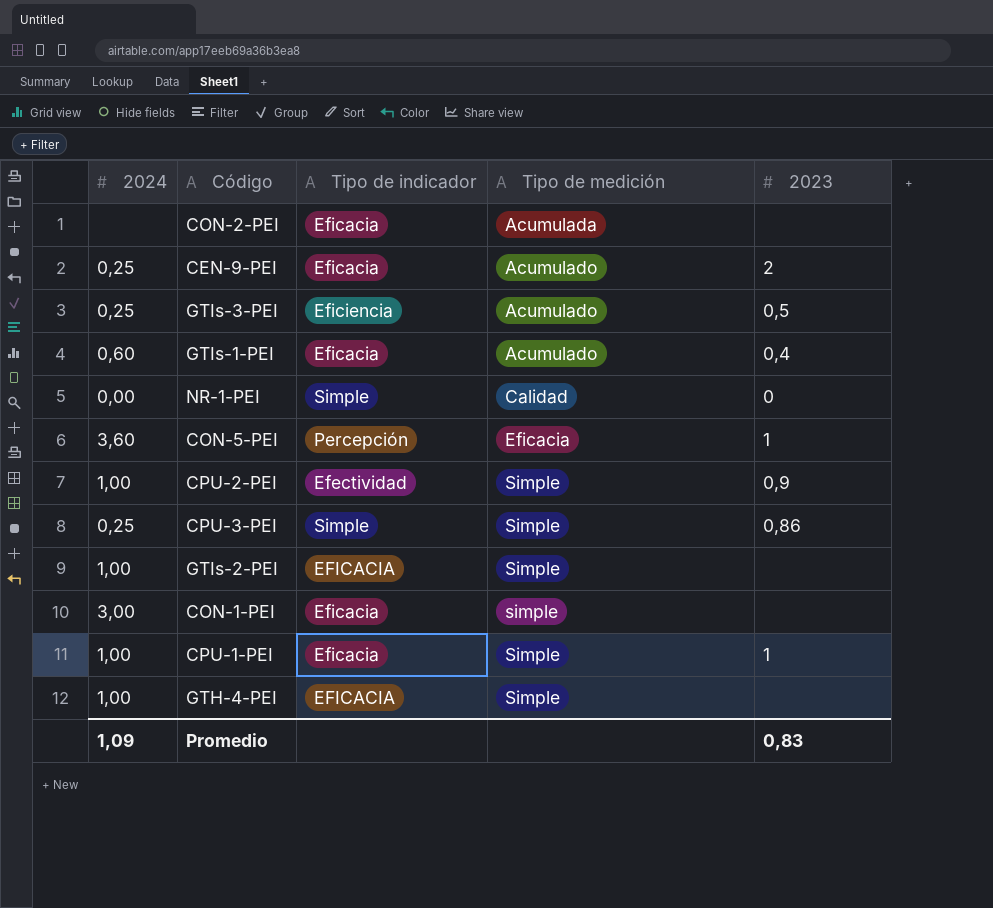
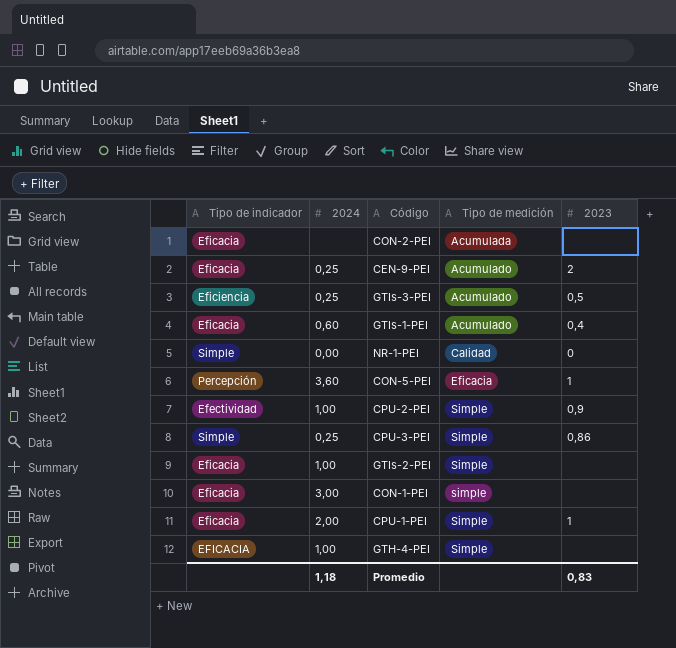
column Tipo de indicador | position: 3 -> 1
GTIs-2-PEI | Tipo de indicador: EFICACIA -> Eficacia
CPU-1-PEI | 2024: 1,00 -> 2,00
Promedio | 2024: 1,09 -> 1,18

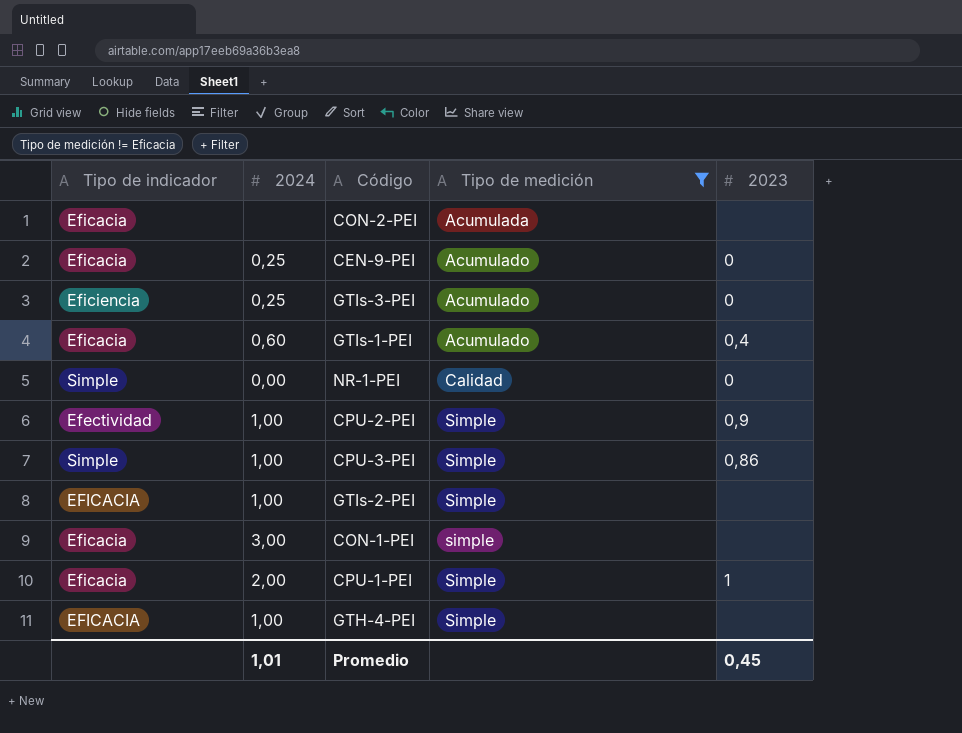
filter: none -> Tipo de medición != Eficacia
CEN-9-PEI | 2023: 2 -> 0
GTIs-3-PEI | 2023: 0,5 -> 0
CPU-3-PEI | 2024: 0,25 -> 1,00
GTIs-2-PEI | Tipo de indicador: Eficacia -> EFICACIA
Promedio | 2024: 1,18 -> 1,01
Promedio | 2023: 0,83 -> 0,45

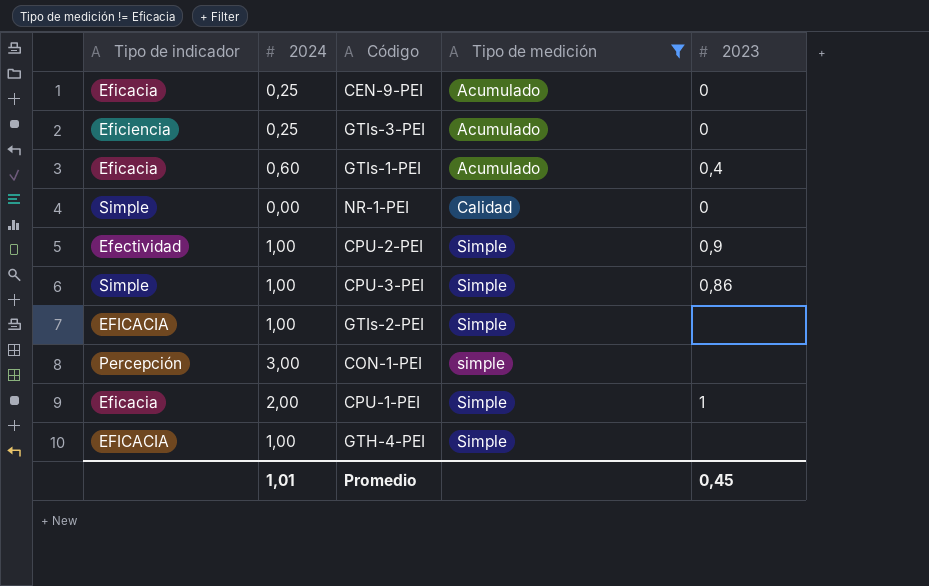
row CON-2-PEI: Eficacia | none | Acumulada | none -> none
CON-1-PEI | Tipo de indicador: Eficacia -> Percepción

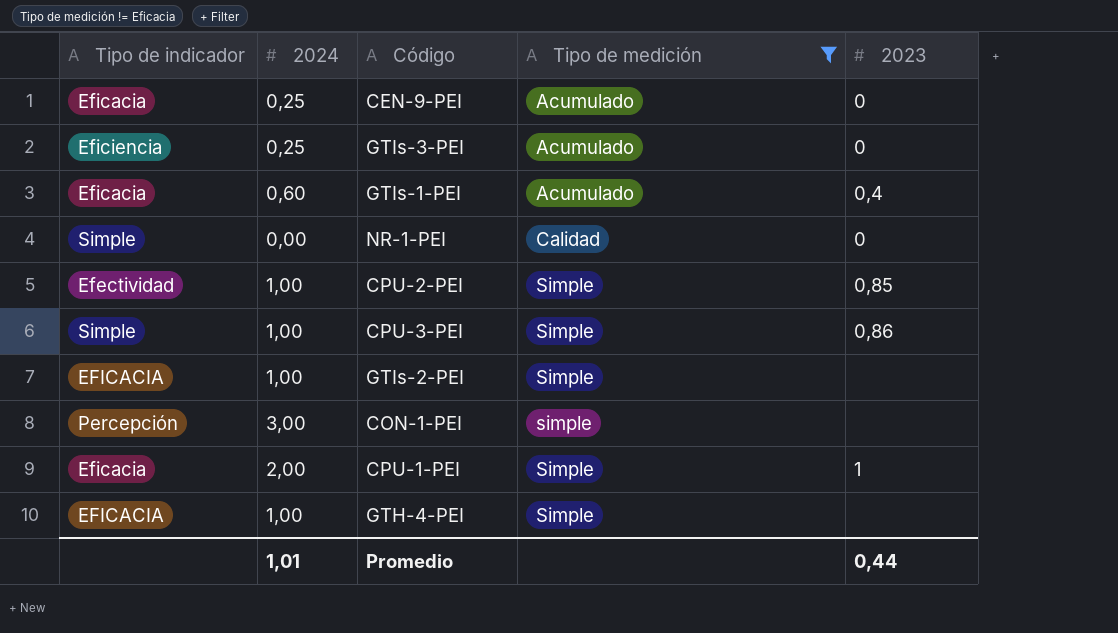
CPU-2-PEI | 2023: 0,9 -> 0,85
Promedio | 2023: 0,45 -> 0,44

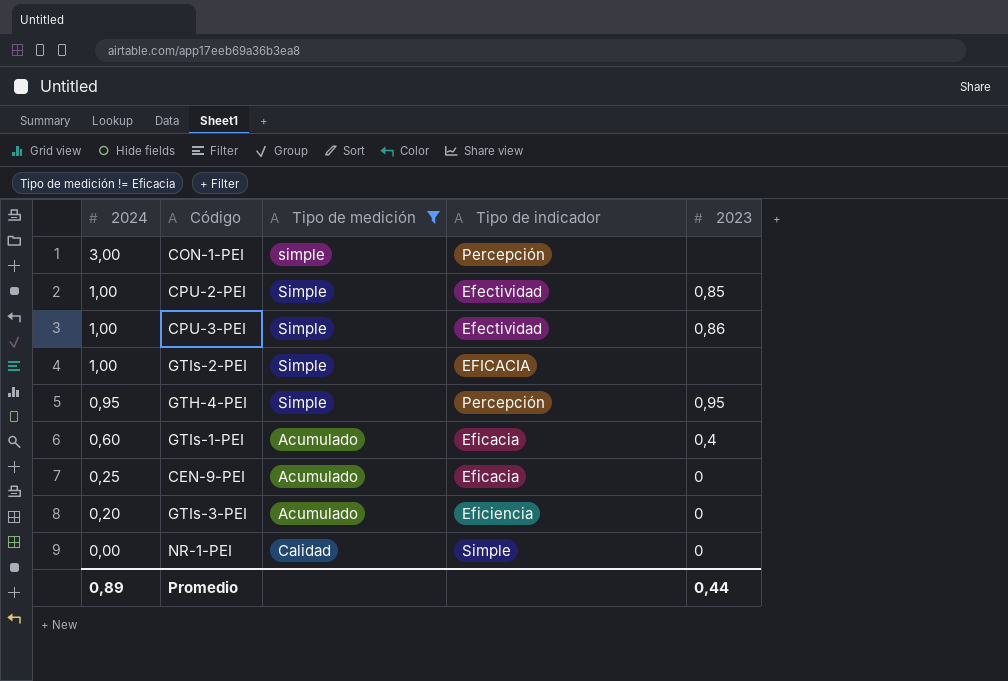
row order: Tipo de medición ascending -> 2024 descending
column Tipo de indicador | position: 1 -> 4
row CPU-1-PEI: Eficacia | 2,00 | Simple | 1 -> none
CPU-3-PEI | Tipo de indicador: Simple -> Efectividad
GTH-4-PEI | 2024: 1,00 -> 0,95
GTH-4-PEI | Tipo de indicador: EFICACIA -> Percepción
GTH-4-PEI | 2023: none -> 0,95
GTIs-3-PEI | 2024: 0,25 -> 0,20
Promedio | 2024: 1,01 -> 0,89

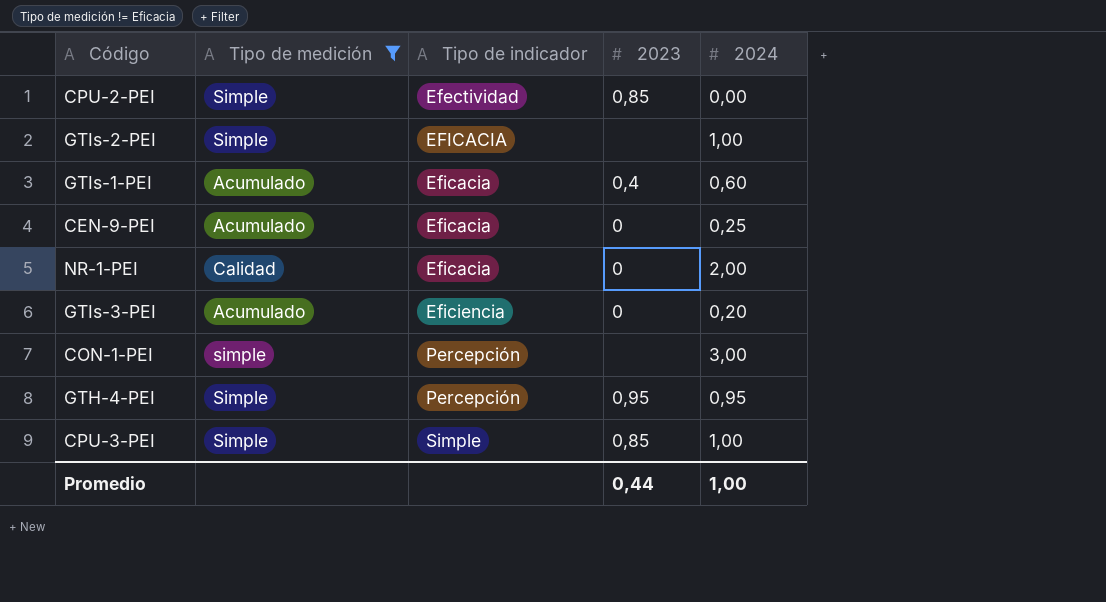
row order: 2024 descending -> Tipo de indicador ascending
column 2024 | position: 1 -> 5
CPU-2-PEI | 2024: 1,00 -> 0,00
NR-1-PEI | Tipo de indicador: Simple -> Eficacia
NR-1-PEI | 2024: 0,00 -> 2,00
CPU-3-PEI | Tipo de indicador: Efectividad -> Simple
CPU-3-PEI | 2023: 0,86 -> 0,85
Promedio | 2024: 0,89 -> 1,00

